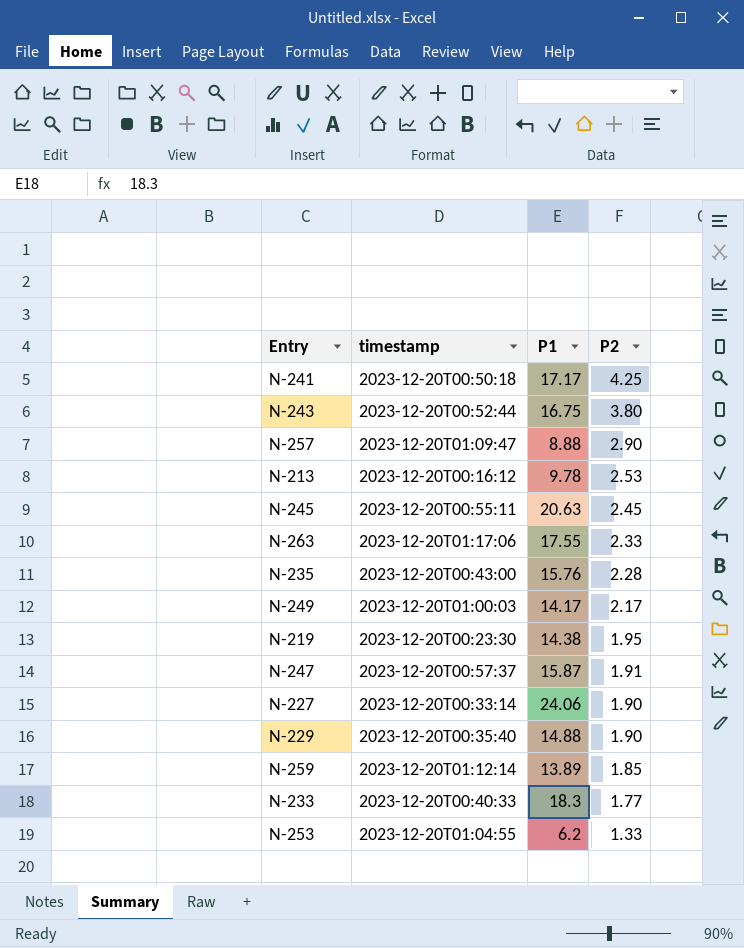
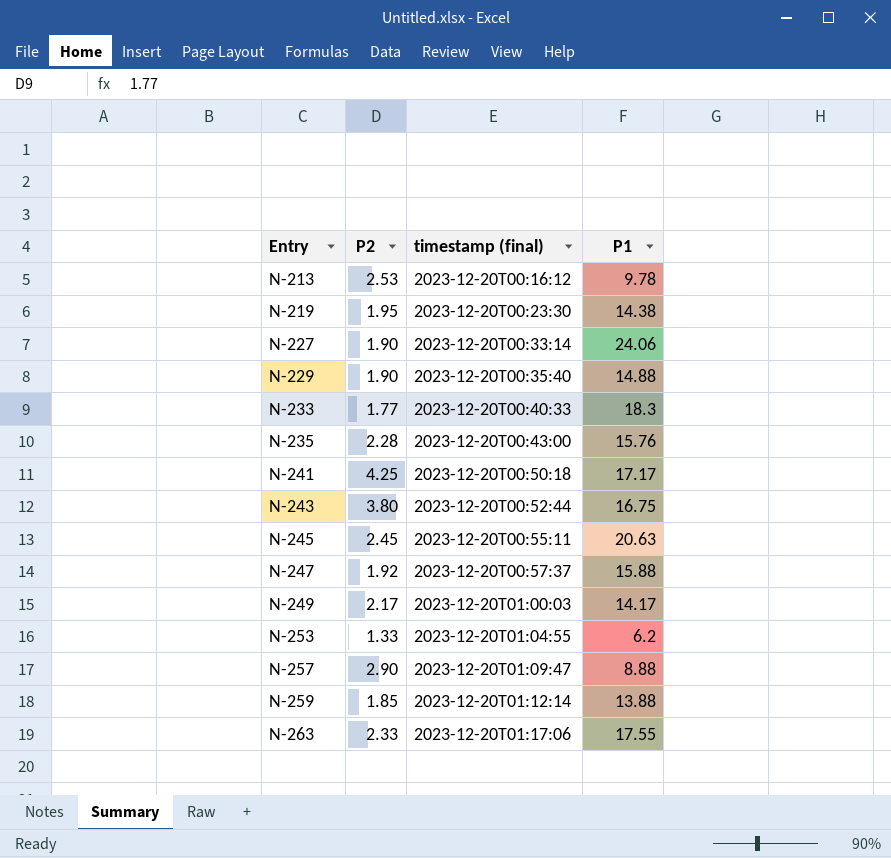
row order: P2 descending -> Entry ascending
column P2 | position: 4 -> 2
column name: timestamp -> timestamp (final)
N-247 | P2: 1.91 -> 1.92
N-247 | P1: 15.87 -> 15.88
N-259 | P1: 13.89 -> 13.88

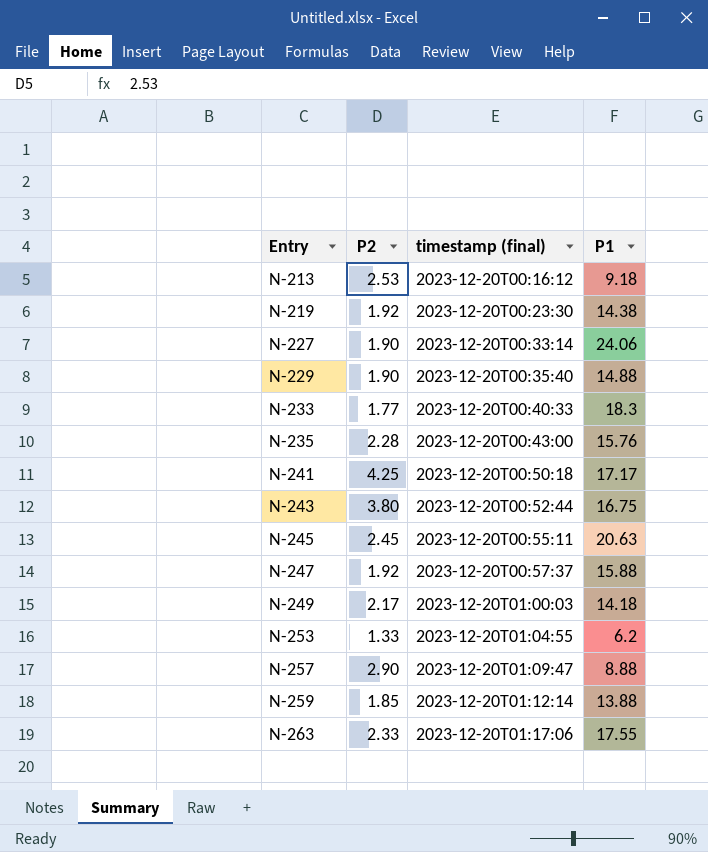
N-213 | P1: 9.78 -> 9.18
N-219 | P2: 1.95 -> 1.92
N-249 | P1: 14.17 -> 14.18

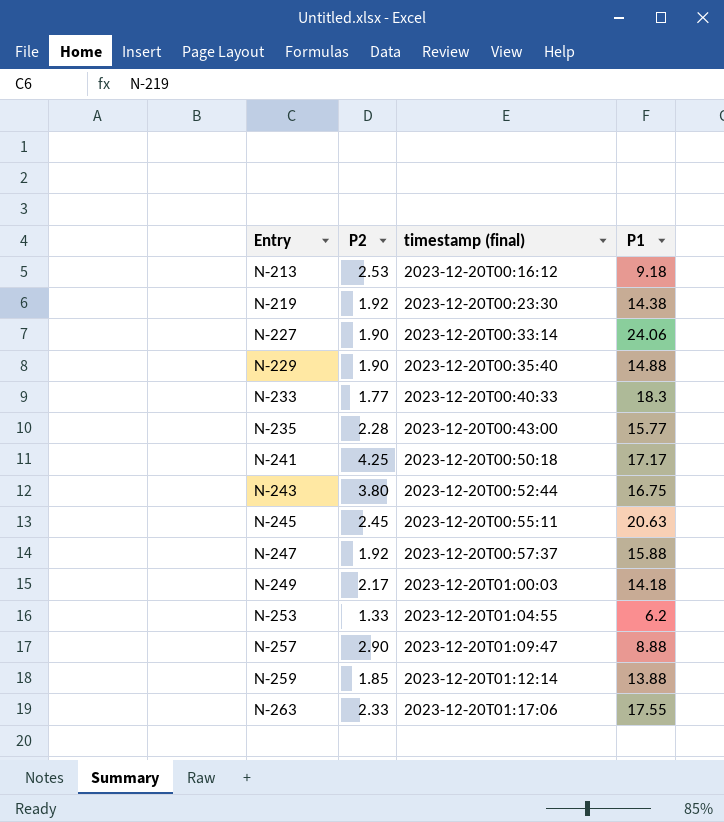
N-235 | P1: 15.76 -> 15.77

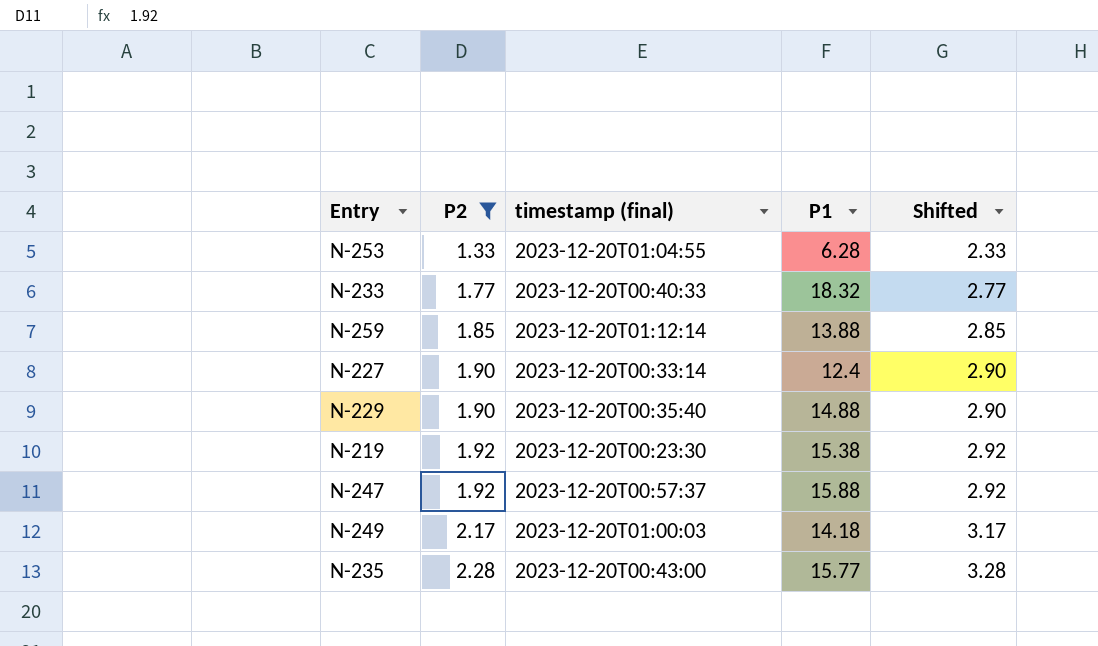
filter: none -> P2 <= 2.28
row order: Entry ascending -> P2 ascending
column Shifted | formula: none -> [P2] + 1
N-253 | P1: 6.2 -> 6.28
N-233 | P1: 18.3 -> 18.32
N-227 | P1: 24.06 -> 12.4
N-219 | P1: 14.38 -> 15.38

